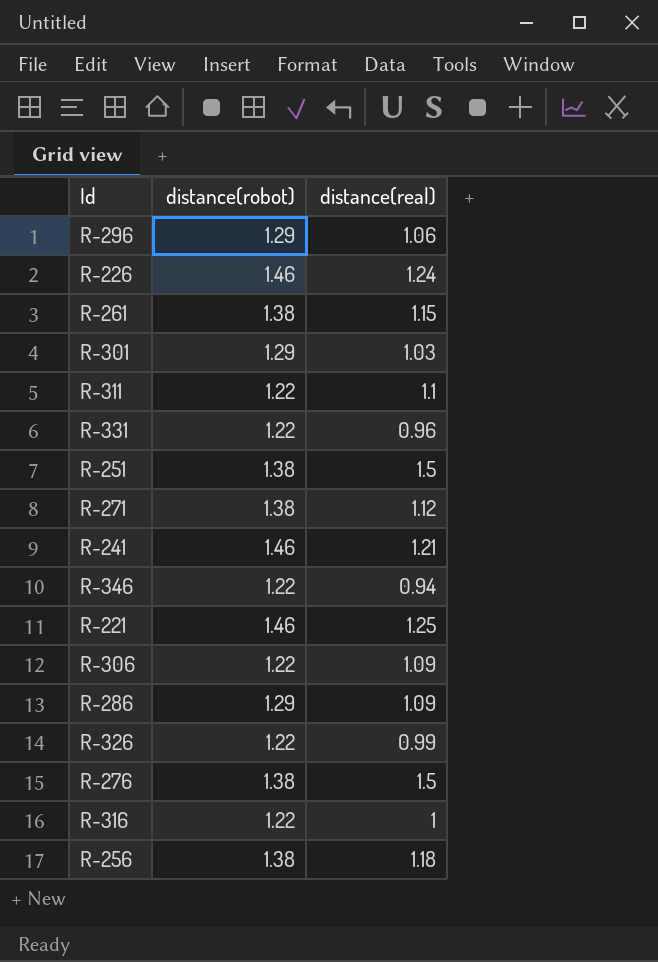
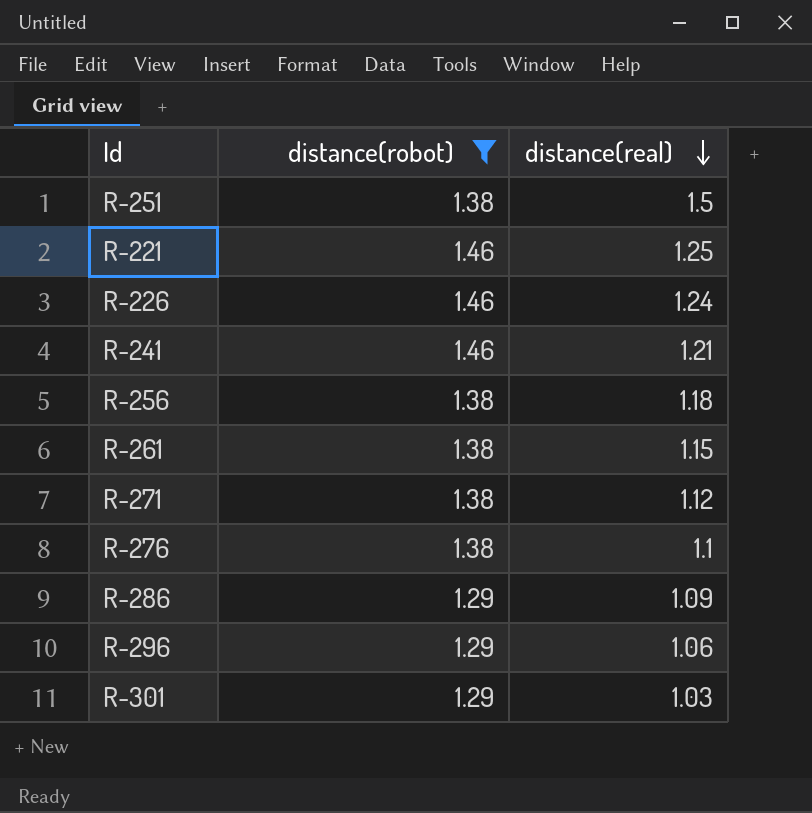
filter: none -> distance(robot) != 1.22
row order: none -> distance(real) descending
R-276 | distance(real): 1.5 -> 1.1

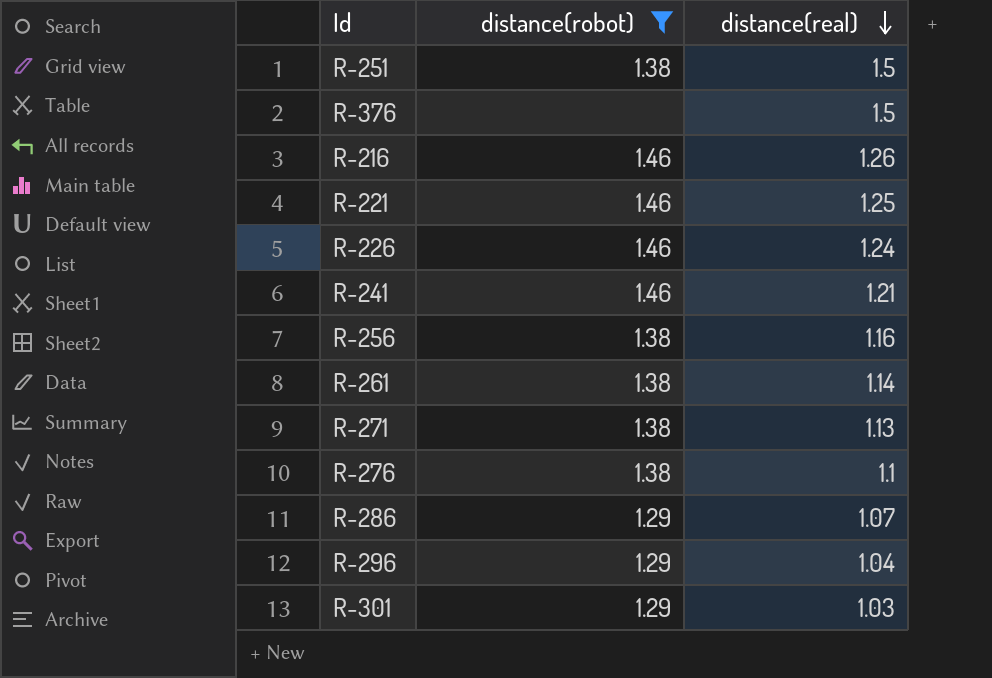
row R-376: none -> none | 1.5
row R-216: none -> 1.46 | 1.26
R-256 | distance(real): 1.18 -> 1.16
R-261 | distance(real): 1.15 -> 1.14
R-271 | distance(real): 1.12 -> 1.13
R-286 | distance(real): 1.09 -> 1.07
R-296 | distance(real): 1.06 -> 1.04

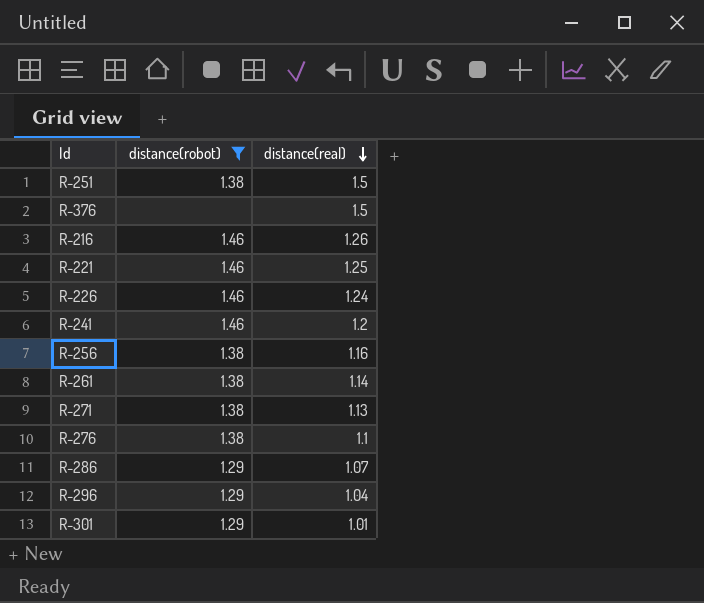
R-241 | distance(real): 1.21 -> 1.2
R-301 | distance(real): 1.03 -> 1.01

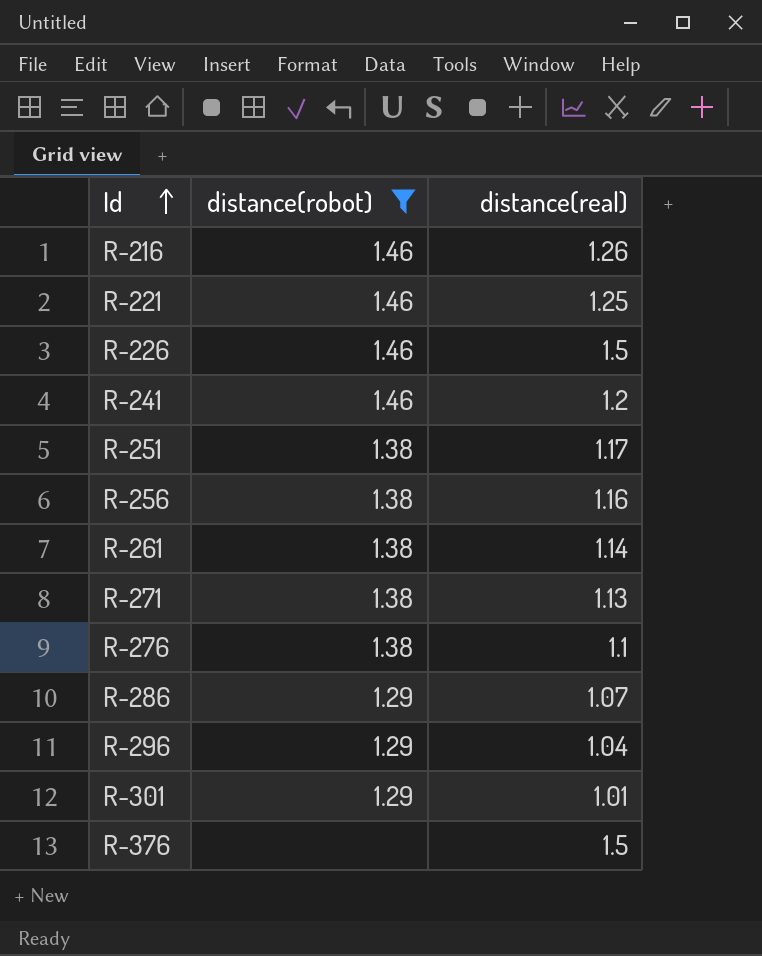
row order: distance(real) descending -> Id ascending
R-226 | distance(real): 1.24 -> 1.5
R-251 | distance(real): 1.5 -> 1.17

